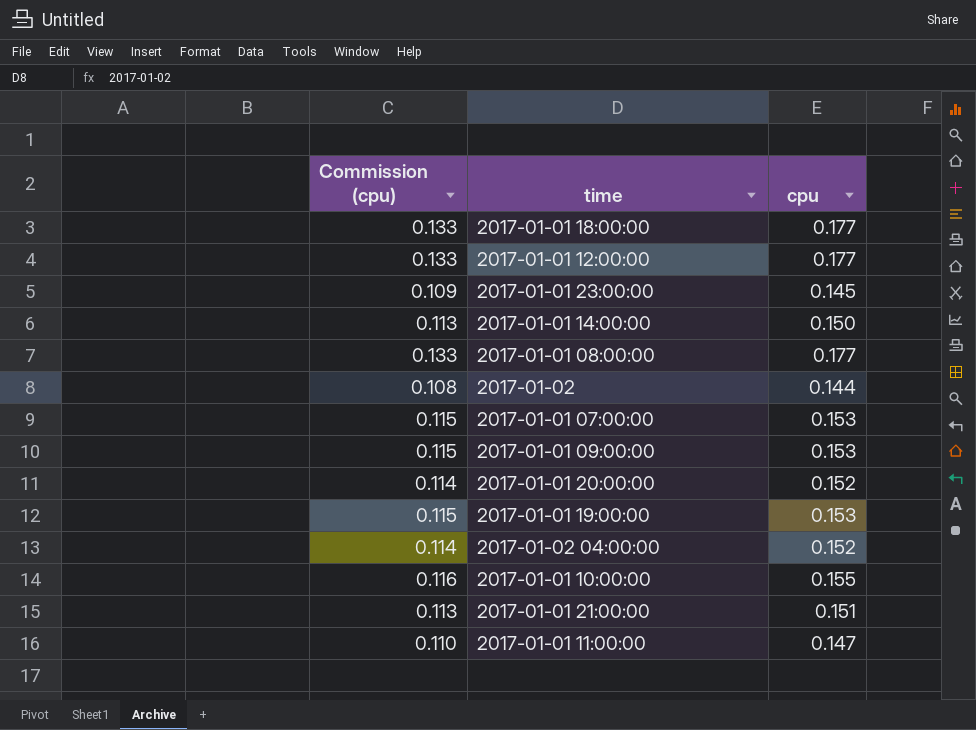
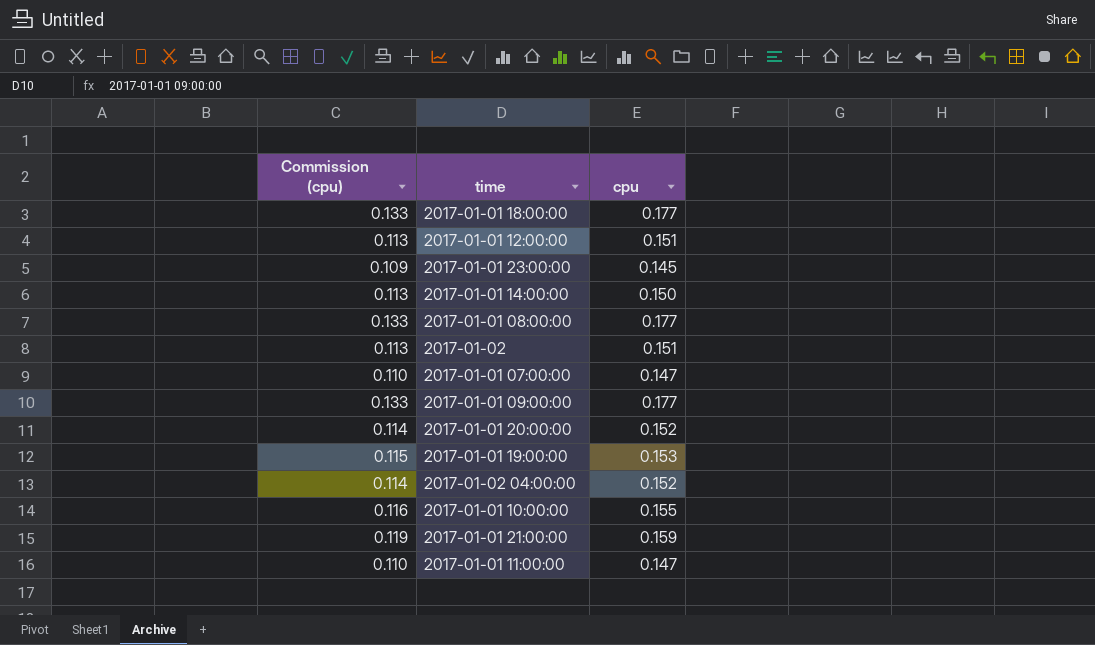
2017-01-01 12:00:00 | Commission (cpu): 0.133 -> 0.113
2017-01-01 12:00:00 | cpu: 0.177 -> 0.151
2017-01-02 | Commission (cpu): 0.108 -> 0.113
2017-01-02 | cpu: 0.144 -> 0.151
2017-01-01 07:00:00 | Commission (cpu): 0.115 -> 0.110
2017-01-01 07:00:00 | cpu: 0.153 -> 0.147
2017-01-01 09:00:00 | Commission (cpu): 0.115 -> 0.133
2017-01-01 09:00:00 | cpu: 0.153 -> 0.177
2017-01-01 21:00:00 | Commission (cpu): 0.113 -> 0.119
2017-01-01 21:00:00 | cpu: 0.151 -> 0.159

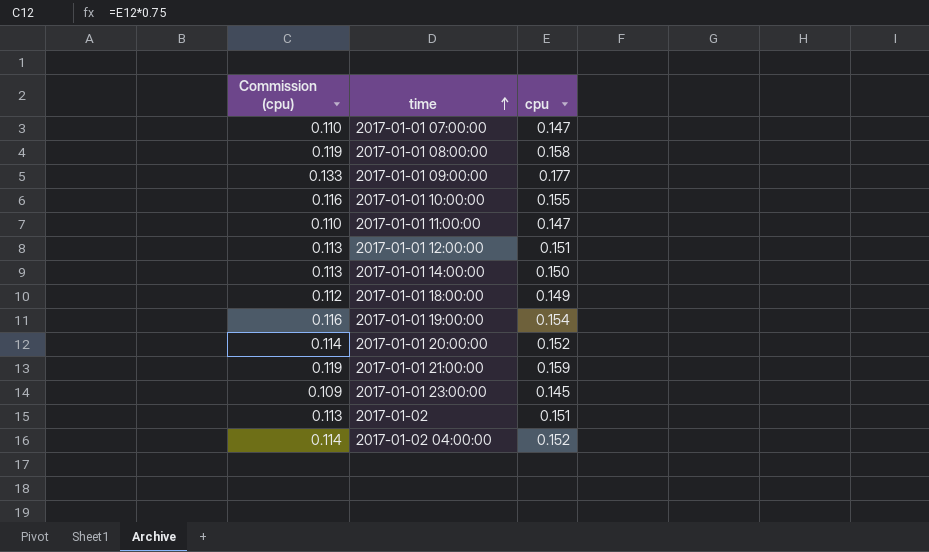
row order: none -> time ascending
2017-01-01 08:00:00 | Commission (cpu): 0.133 -> 0.119
2017-01-01 08:00:00 | cpu: 0.177 -> 0.158
2017-01-01 18:00:00 | Commission (cpu): 0.133 -> 0.112
2017-01-01 18:00:00 | cpu: 0.177 -> 0.149
2017-01-01 19:00:00 | Commission (cpu): 0.115 -> 0.116
2017-01-01 19:00:00 | cpu: 0.153 -> 0.154

